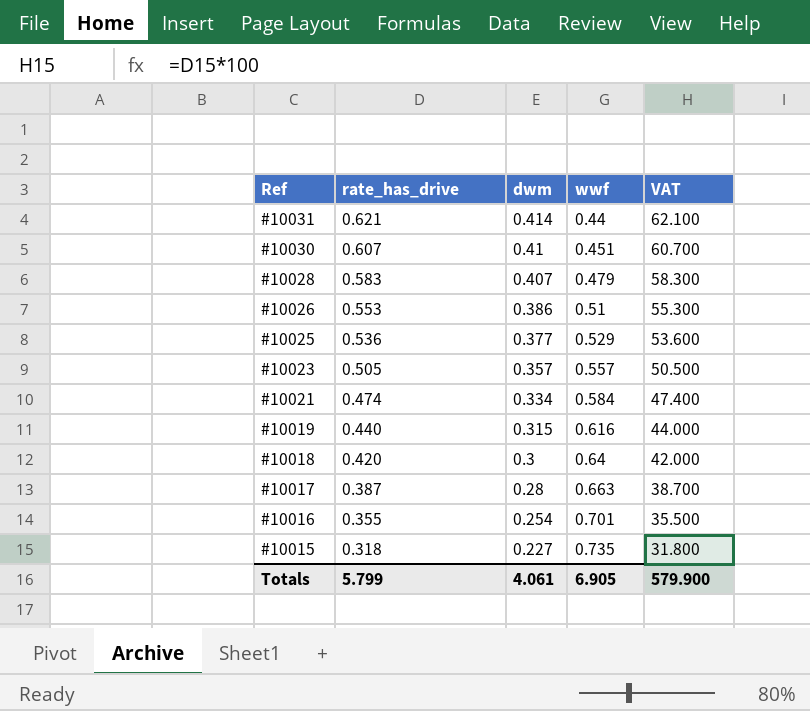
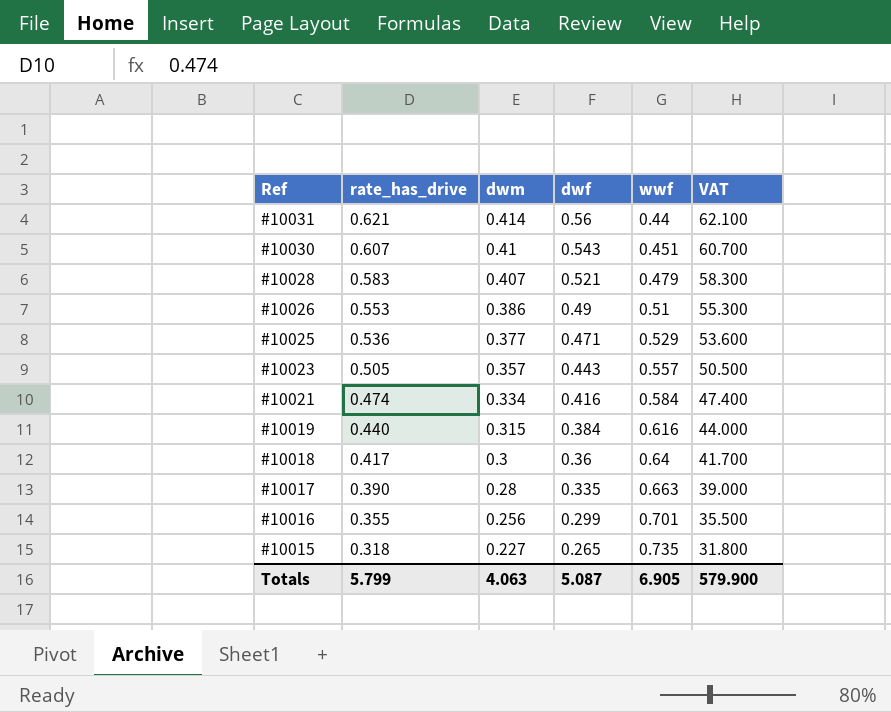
column dwf | position: none -> 4
#10018 | rate_has_drive: 0.420 -> 0.417
#10018 | VAT: 42.000 -> 41.700
#10017 | rate_has_drive: 0.387 -> 0.390
#10017 | VAT: 38.700 -> 39.000
#10016 | dwm: 0.254 -> 0.256
Totals | dwm: 4.061 -> 4.063

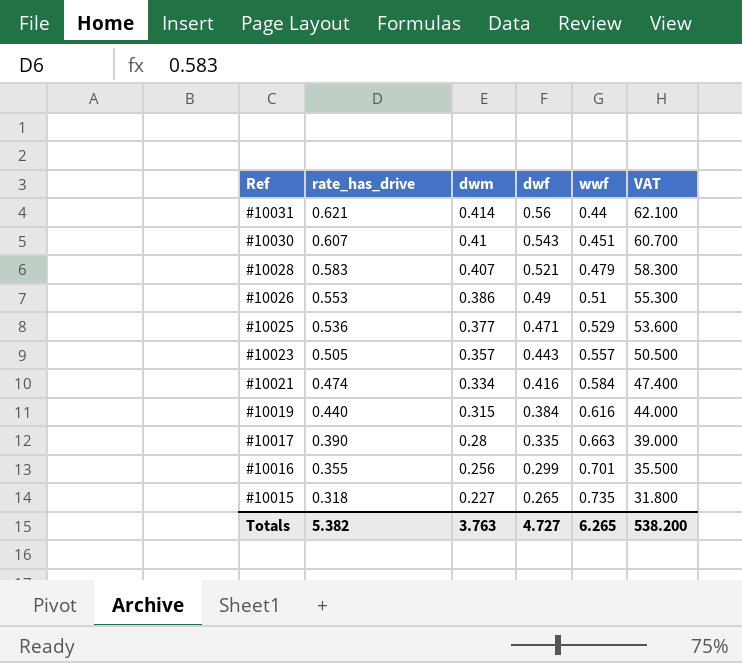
row #10018: 0.417 | 0.3 | 0.36 | 0.64 | 41.700 -> none
Totals | rate_has_drive: 5.799 -> 5.382
Totals | dwm: 4.063 -> 3.763
Totals | dwf: 5.087 -> 4.727
Totals | wwf: 6.905 -> 6.265
Totals | VAT: 579.900 -> 538.200

